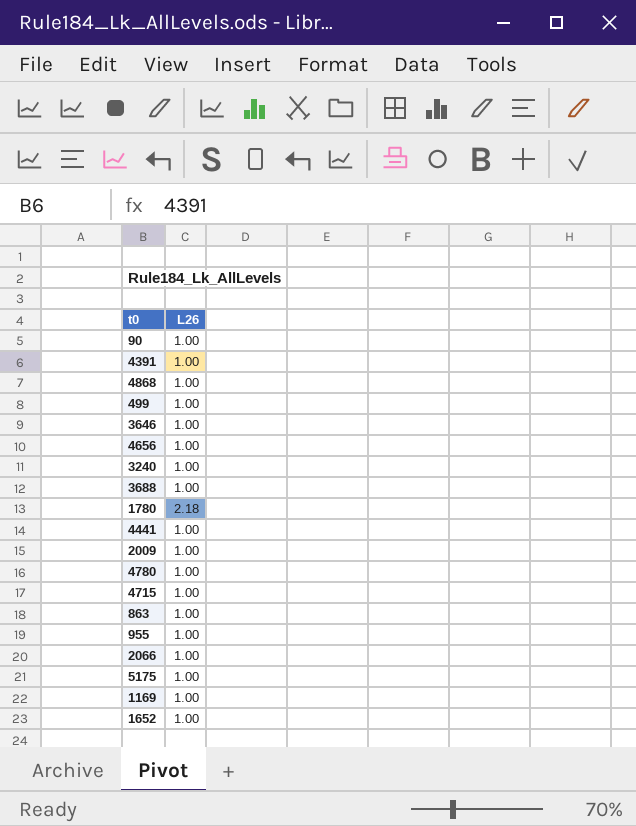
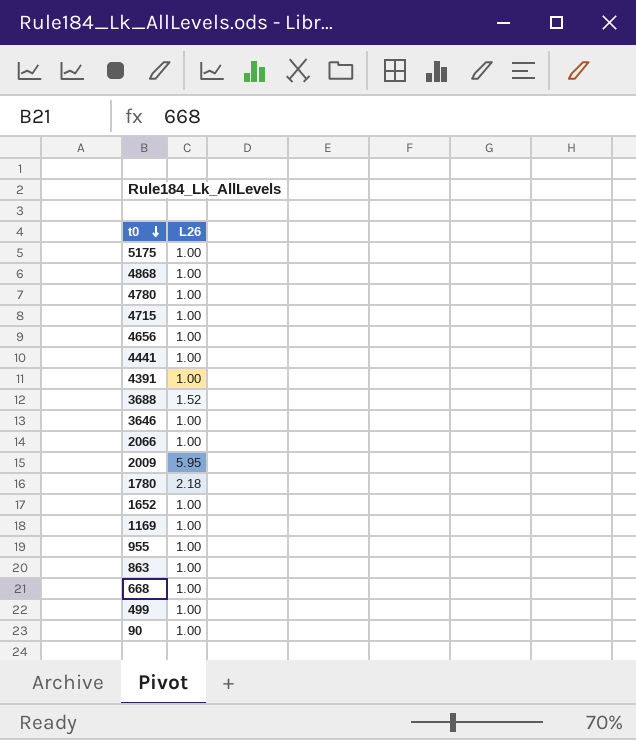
row order: none -> t0 descending
row 3240: 1.00 -> none
3688 | L26: 1.00 -> 1.52
2009 | L26: 1.00 -> 5.95
row 668: none -> 1.00

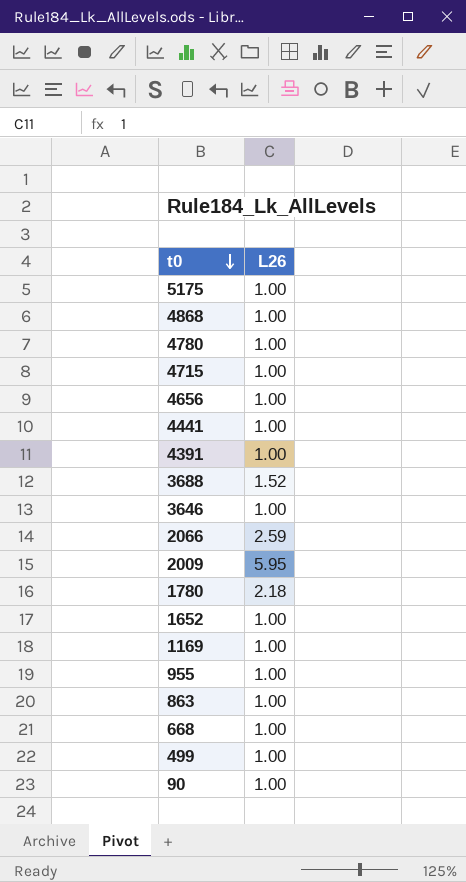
2066 | L26: 1.00 -> 2.59

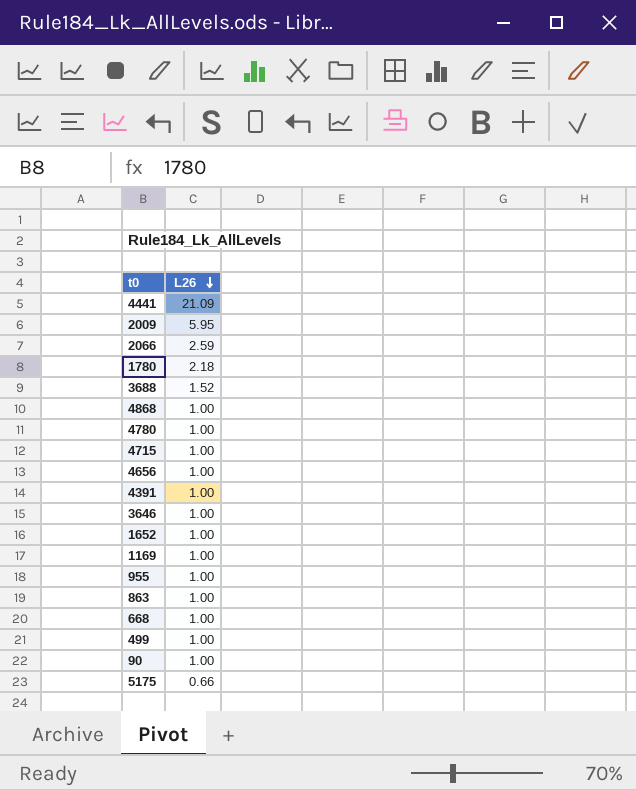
row order: t0 descending -> L26 descending
4441 | L26: 1.00 -> 21.09
5175 | L26: 1.00 -> 0.66

